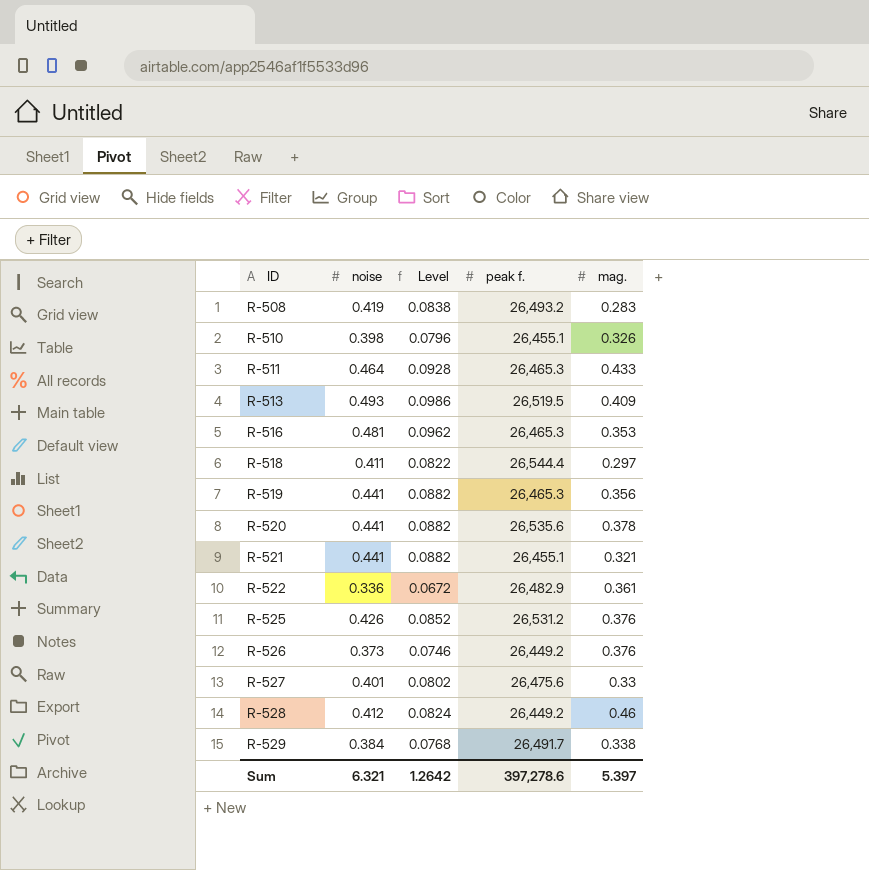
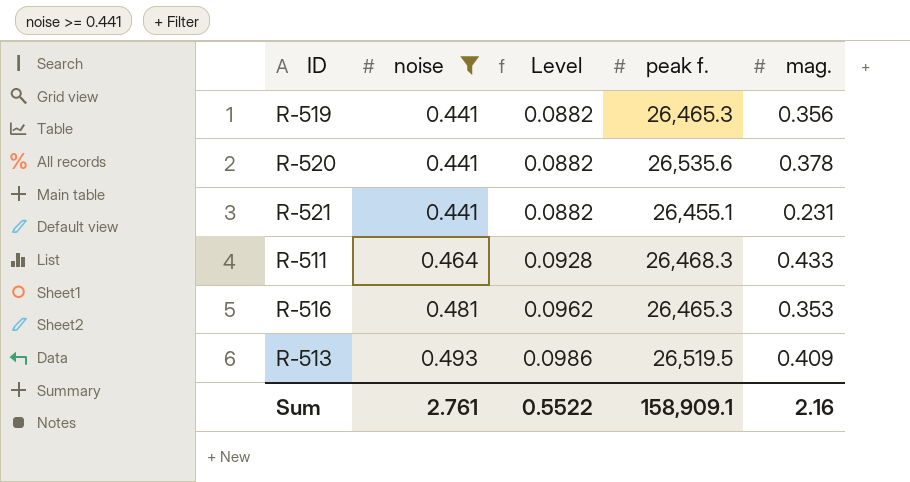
filter: none -> noise >= 0.441
row order: ID ascending -> noise ascending
R-521 | mag.: 0.321 -> 0.231
R-511 | peak f.: 26,465.3 -> 26,468.3
Sum | noise: 6.321 -> 2.761
Sum | Level: 1.2642 -> 0.5522
Sum | peak f.: 397,278.6 -> 158,909.1
Sum | mag.: 5.397 -> 2.16

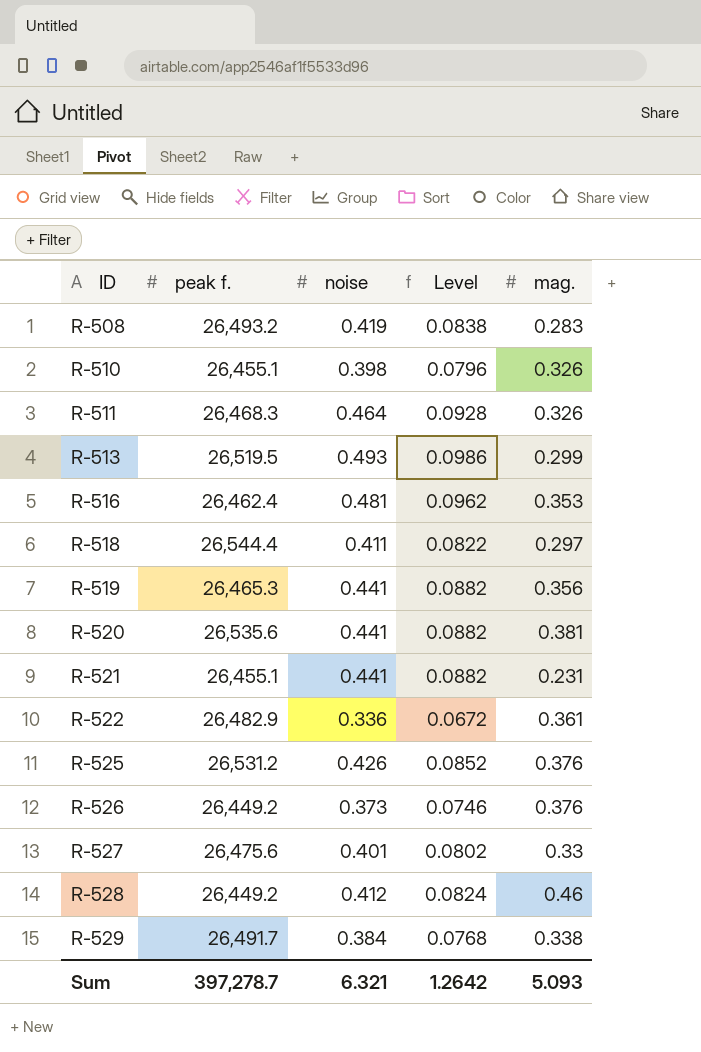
filter: noise >= 0.441 -> none
row order: noise ascending -> ID ascending
column peak f. | position: 4 -> 2
R-511 | mag.: 0.433 -> 0.326
R-513 | mag.: 0.409 -> 0.299
R-516 | peak f.: 26,465.3 -> 26,462.4
R-520 | mag.: 0.378 -> 0.381
Sum | peak f.: 158,909.1 -> 397,278.7
Sum | noise: 2.761 -> 6.321
Sum | Level: 0.5522 -> 1.2642
Sum | mag.: 2.16 -> 5.093

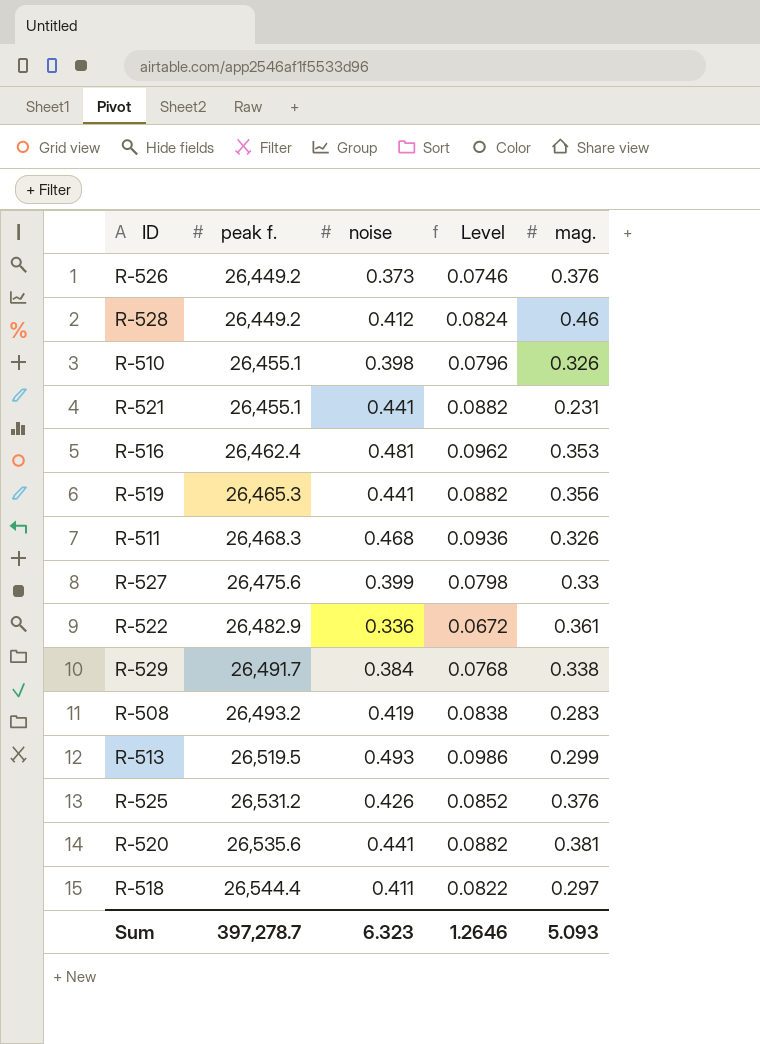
row order: ID ascending -> peak f. ascending
R-511 | noise: 0.464 -> 0.468
R-511 | Level: 0.0928 -> 0.0936
R-527 | noise: 0.401 -> 0.399
R-527 | Level: 0.0802 -> 0.0798
Sum | noise: 6.321 -> 6.323
Sum | Level: 1.2642 -> 1.2646

